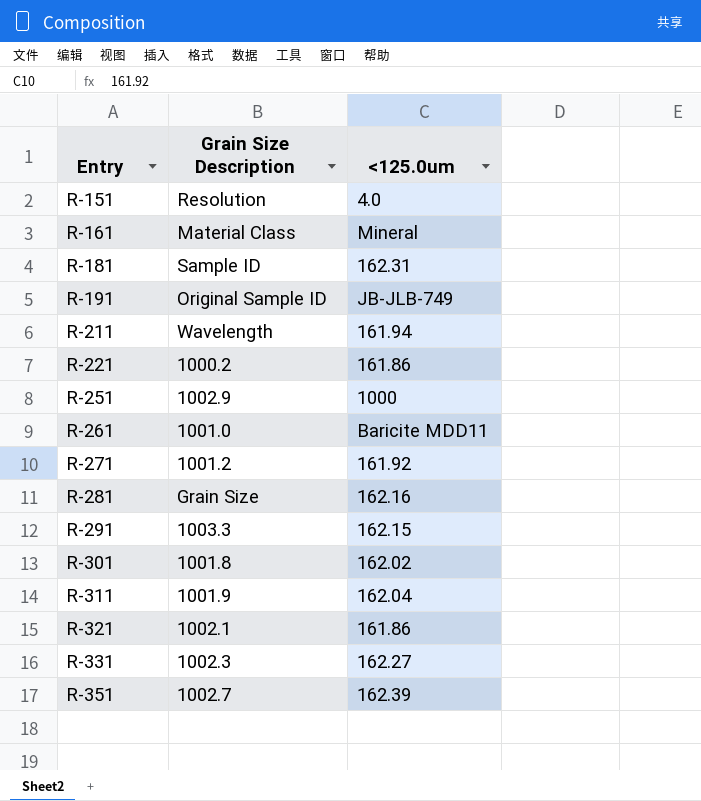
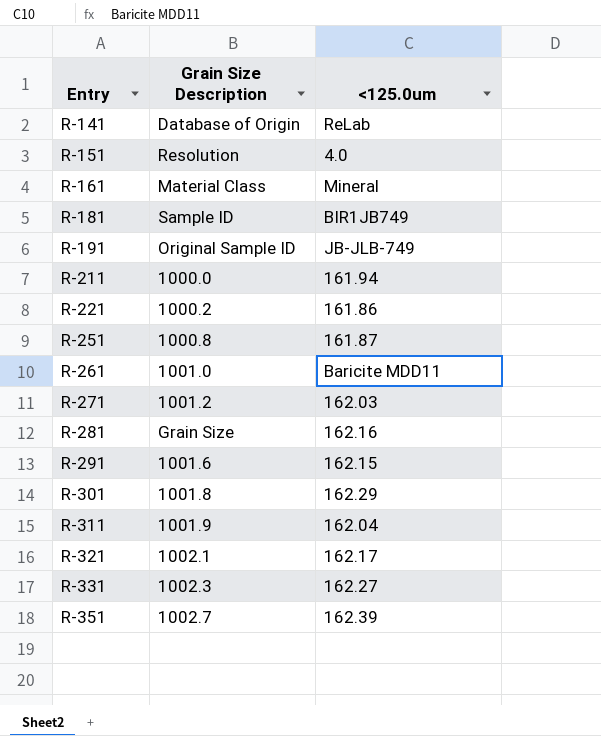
row R-141: none -> Database of Origin | ReLab
R-181 | <125.0um: 162.31 -> BIR1JB749
R-211 | Grain Size Description: Wavelength -> 1000.0
R-251 | Grain Size Description: 1002.9 -> 1000.8
R-251 | <125.0um: 1000 -> 161.87
R-271 | <125.0um: 161.92 -> 162.03
R-291 | Grain Size Description: 1003.3 -> 1001.6
R-301 | <125.0um: 162.02 -> 162.29
R-321 | <125.0um: 161.86 -> 162.17

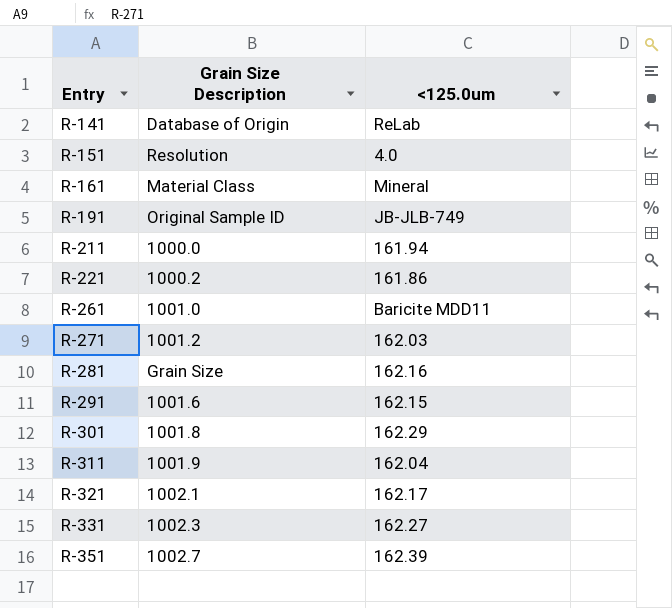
row R-181: Sample ID | BIR1JB749 -> none
row R-251: 1000.8 | 161.87 -> none

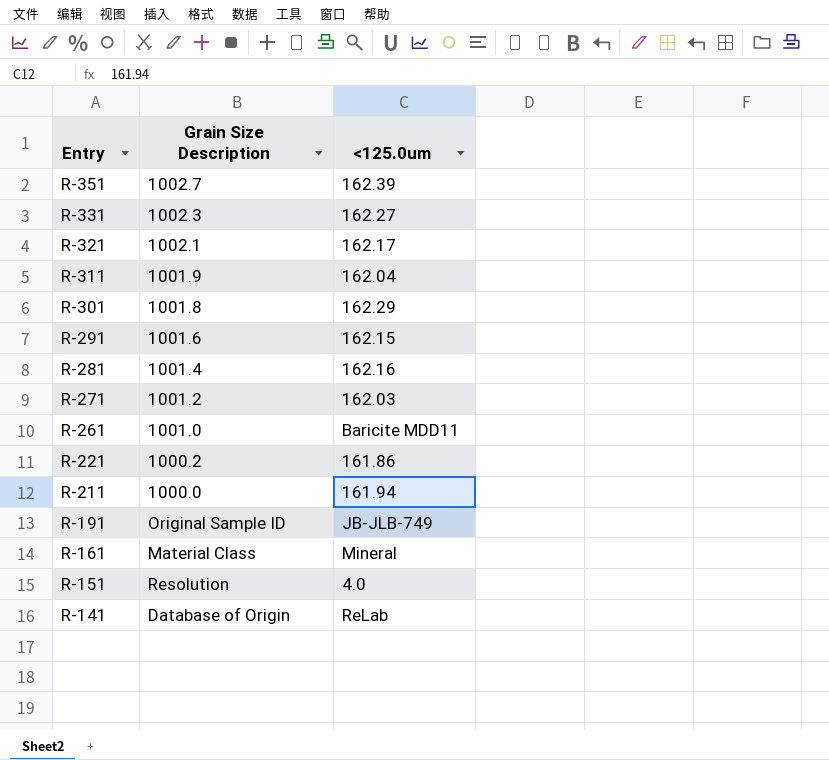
row order: Entry ascending -> Entry descending
R-281 | Grain Size Description: Grain Size -> 1001.4

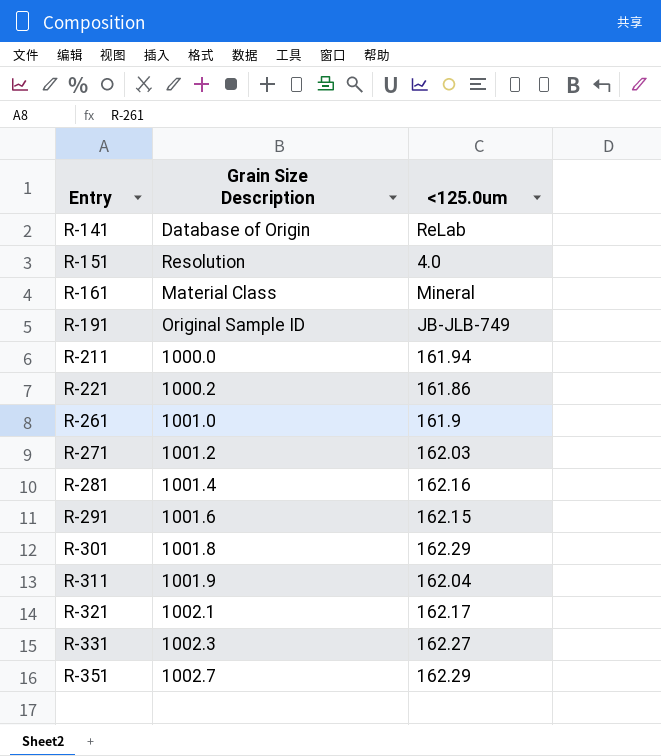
row order: Entry descending -> Entry ascending
R-261 | <125.0um: Baricite MDD11 -> 161.9
R-351 | <125.0um: 162.39 -> 162.29

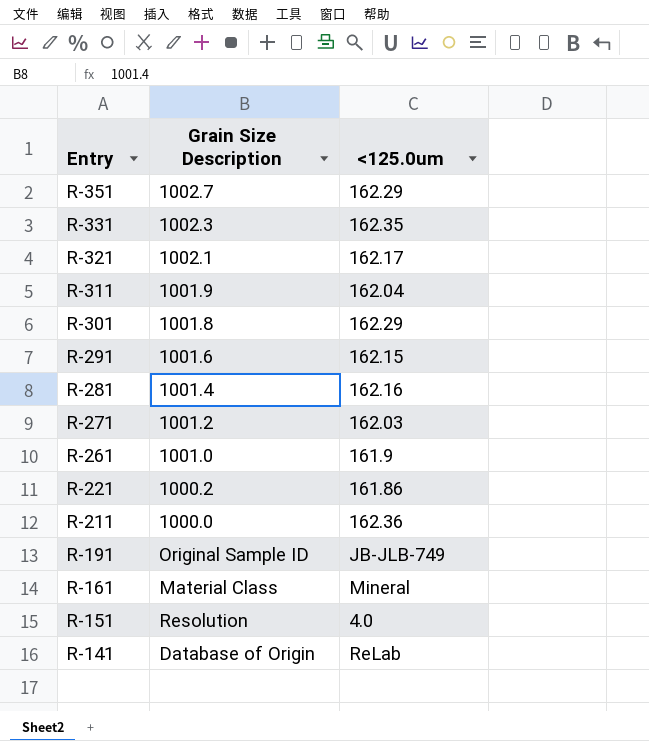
row order: Entry ascending -> Entry descending
R-331 | <125.0um: 162.27 -> 162.35
R-211 | <125.0um: 161.94 -> 162.36

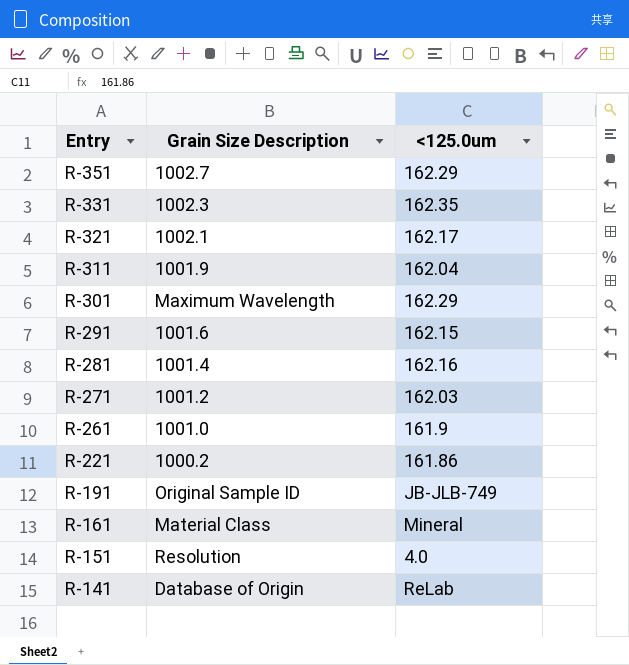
row R-211: 1000.0 | 162.36 -> none
R-301 | Grain Size Description: 1001.8 -> Maximum Wavelength

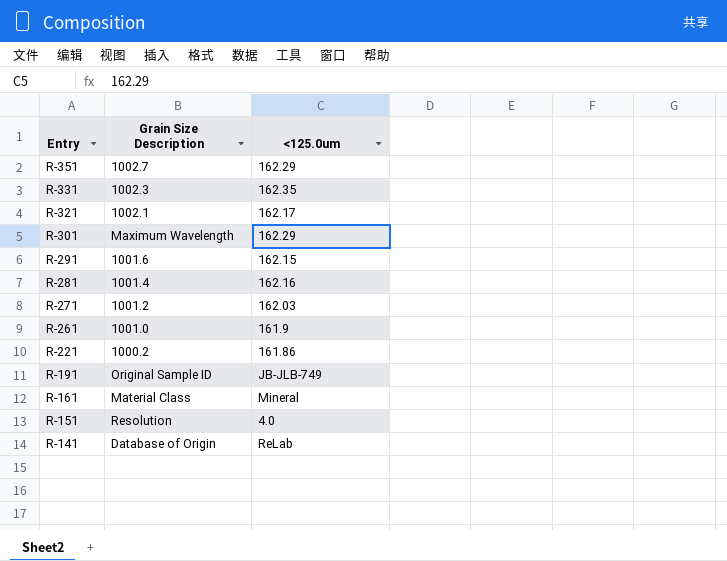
row R-311: 1001.9 | 162.04 -> none

